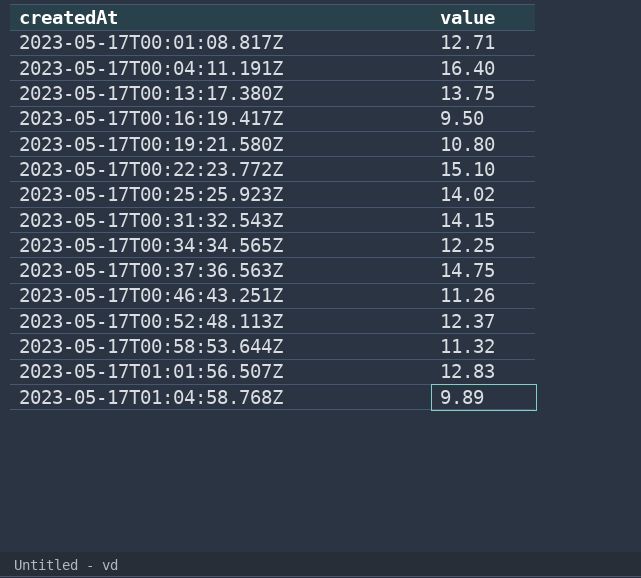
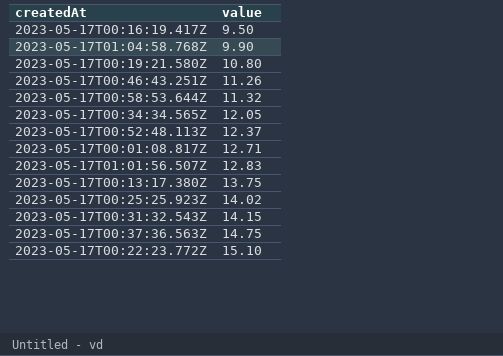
row order: createdAt ascending -> value ascending
row 2023-05-17T00:04:11.191Z: 16.40 -> none
2023-05-17T01:04:58.768Z | value: 9.89 -> 9.90
2023-05-17T00:34:34.565Z | value: 12.25 -> 12.05

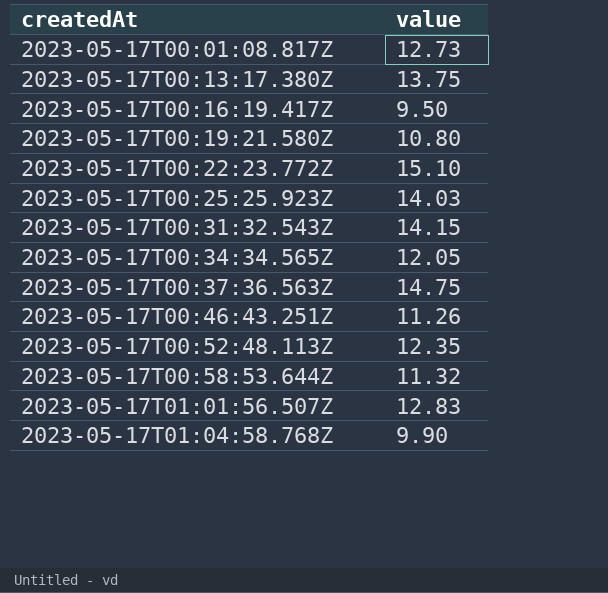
row order: value ascending -> createdAt ascending
2023-05-17T00:01:08.817Z | value: 12.71 -> 12.73
2023-05-17T00:25:25.923Z | value: 14.02 -> 14.03
2023-05-17T00:52:48.113Z | value: 12.37 -> 12.35

